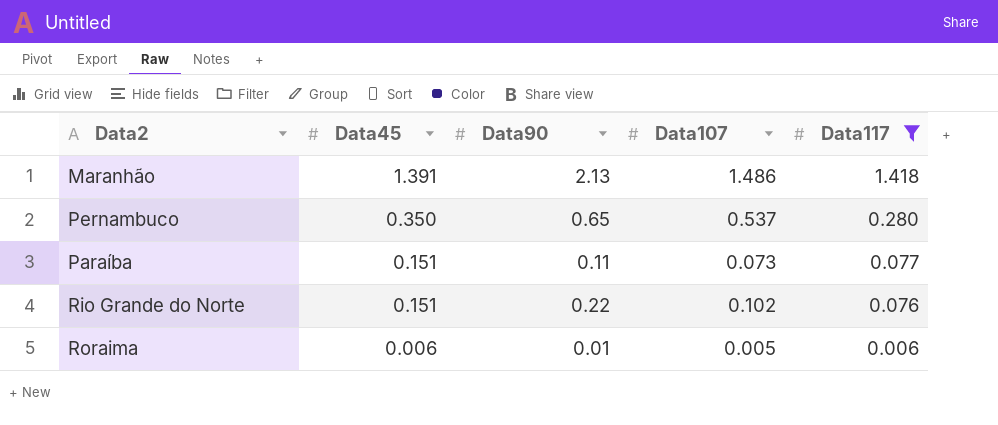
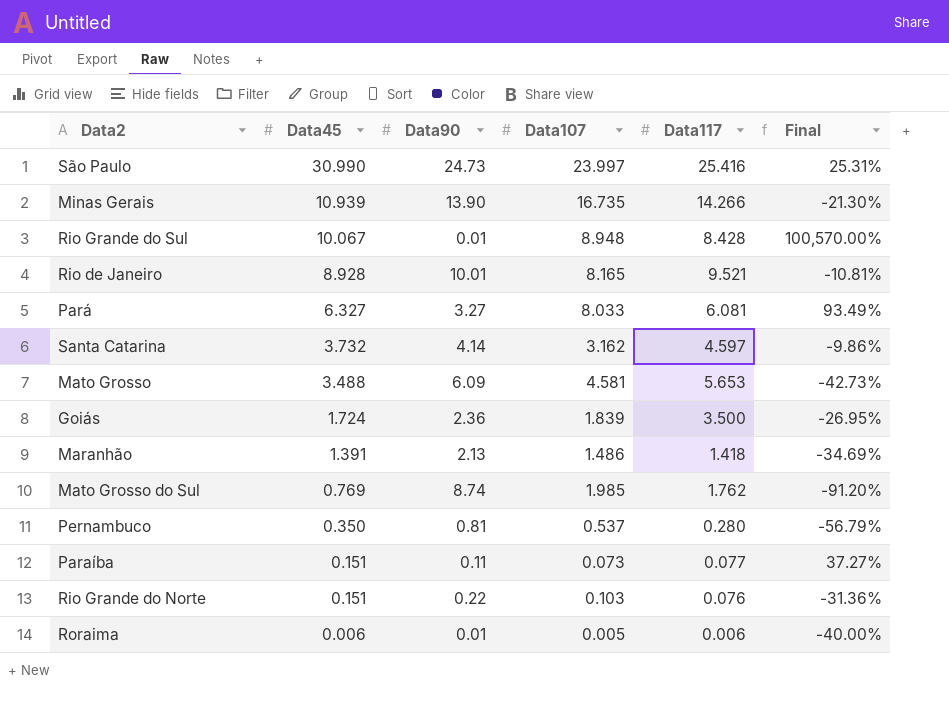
filter: Data117 <= 1.418 -> none
column Final | formula: none -> ([Data45] - [Data90]) / [Data90]
Pernambuco | Data90: 0.65 -> 0.81
Rio Grande do Norte | Data107: 0.102 -> 0.103

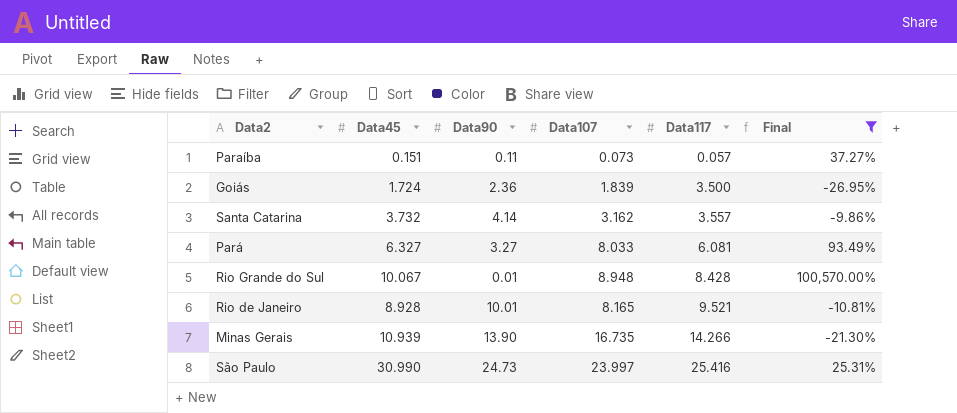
filter: none -> Final >= -26.95%
row order: Data45 descending -> Data117 ascending
Paraíba | Data117: 0.077 -> 0.057
Santa Catarina | Data117: 4.597 -> 3.557

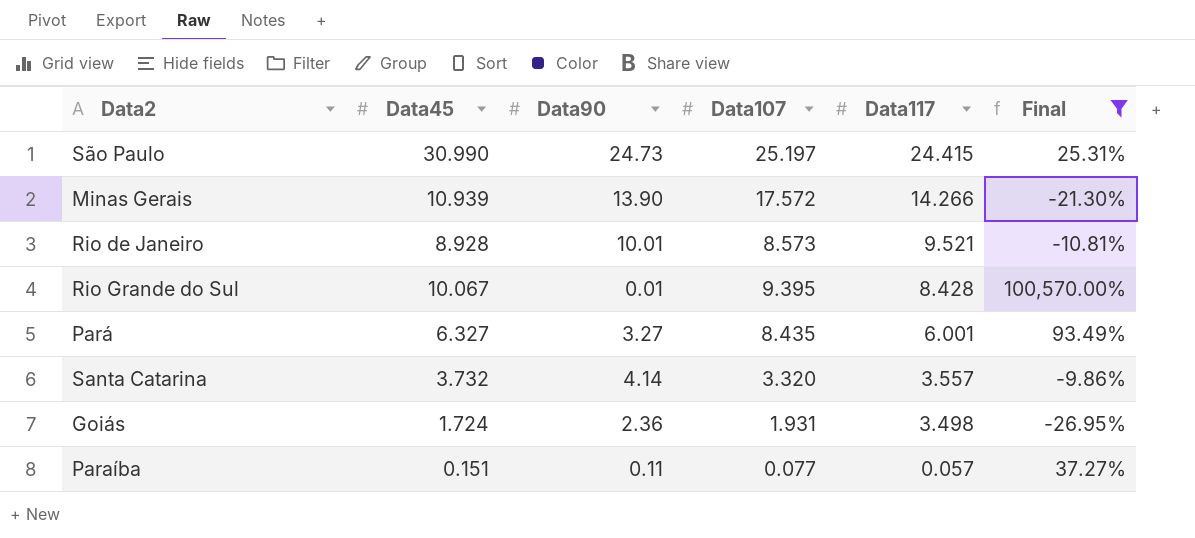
row order: Data117 ascending -> Data117 descending
São Paulo | Data107: 23.997 -> 25.197
São Paulo | Data117: 25.416 -> 24.415
Minas Gerais | Data107: 16.735 -> 17.572
Rio de Janeiro | Data107: 8.165 -> 8.573
Rio Grande do Sul | Data107: 8.948 -> 9.395
Pará | Data107: 8.033 -> 8.435
Pará | Data117: 6.081 -> 6.001
Santa Catarina | Data107: 3.162 -> 3.320
Goiás | Data107: 1.839 -> 1.931
Goiás | Data117: 3.500 -> 3.498
Paraíba | Data107: 0.073 -> 0.077

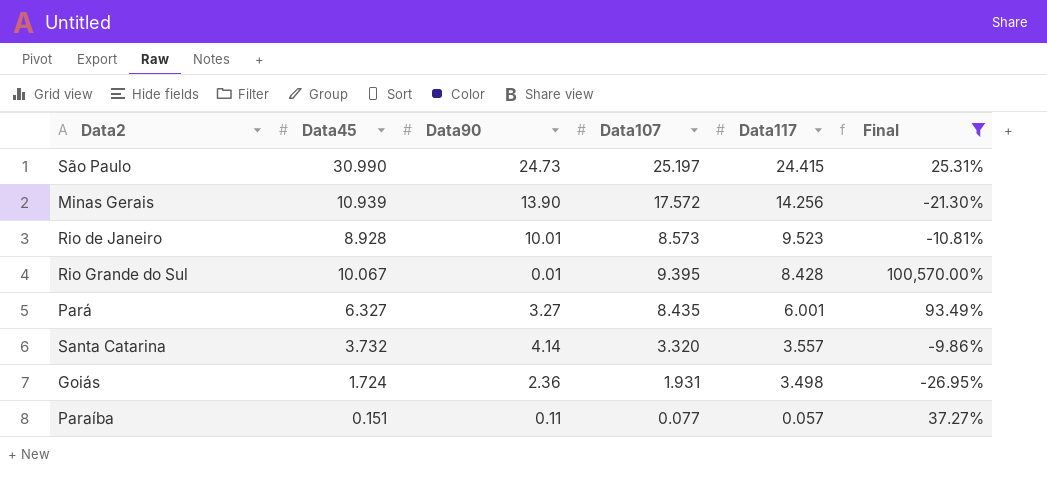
Minas Gerais | Data117: 14.266 -> 14.256
Rio de Janeiro | Data117: 9.521 -> 9.523

